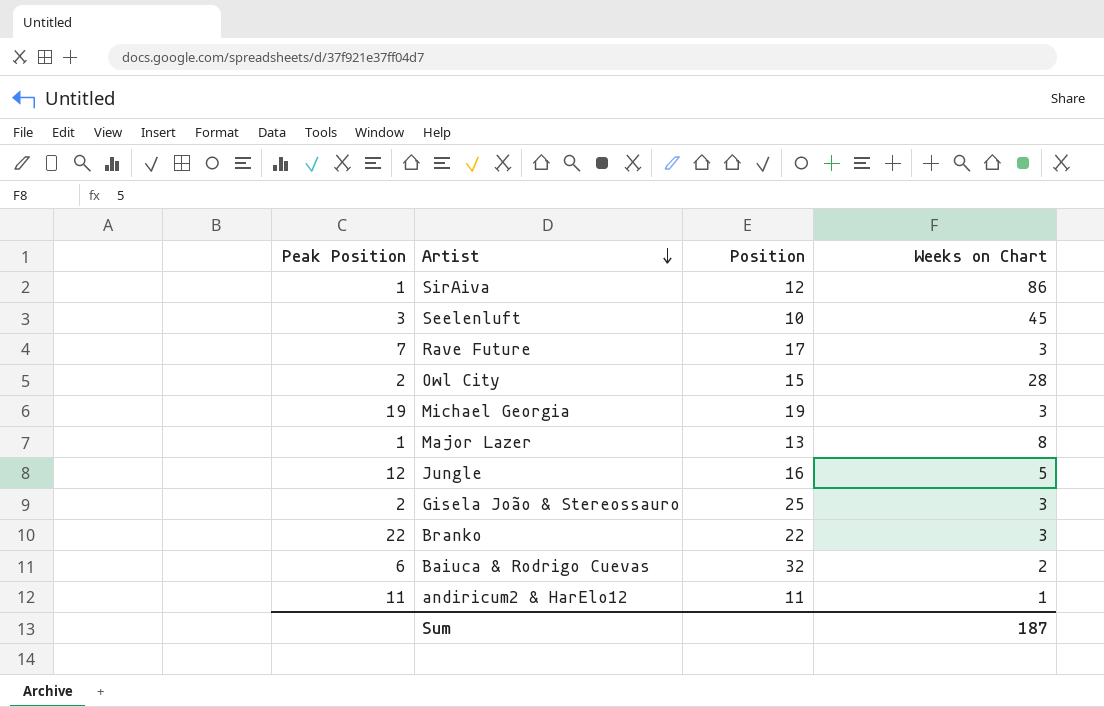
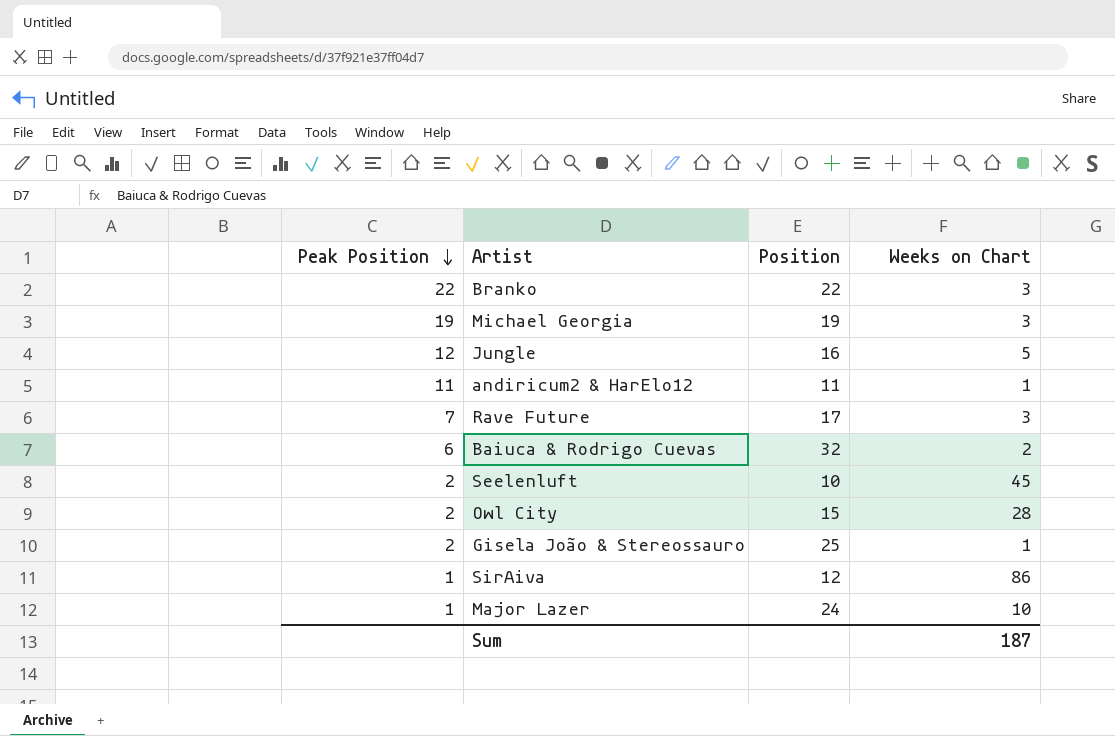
row order: Artist descending -> Peak Position descending
Seelenluft | Peak Position: 3 -> 2
Gisela João & Stereossauro | Weeks on Chart: 3 -> 1
Major Lazer | Position: 13 -> 24
Major Lazer | Weeks on Chart: 8 -> 10

